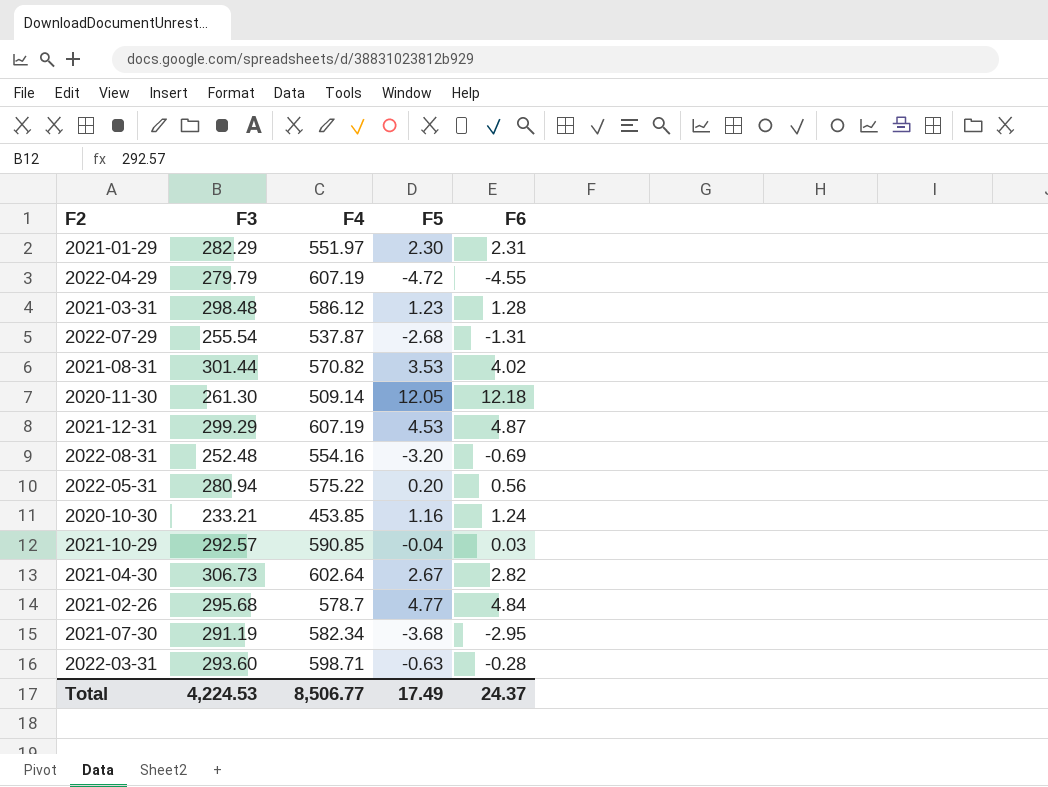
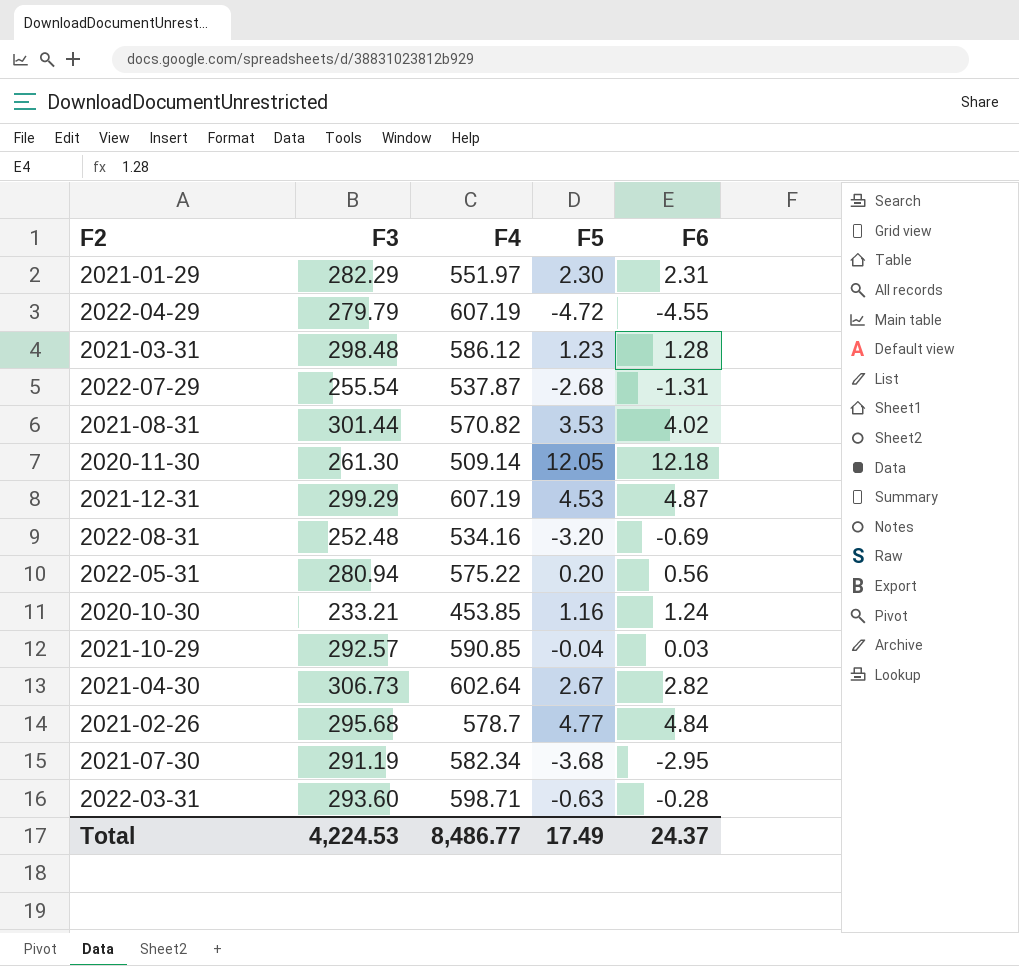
2022-08-31 | F4: 554.16 -> 534.16
Total | F4: 8,506.77 -> 8,486.77

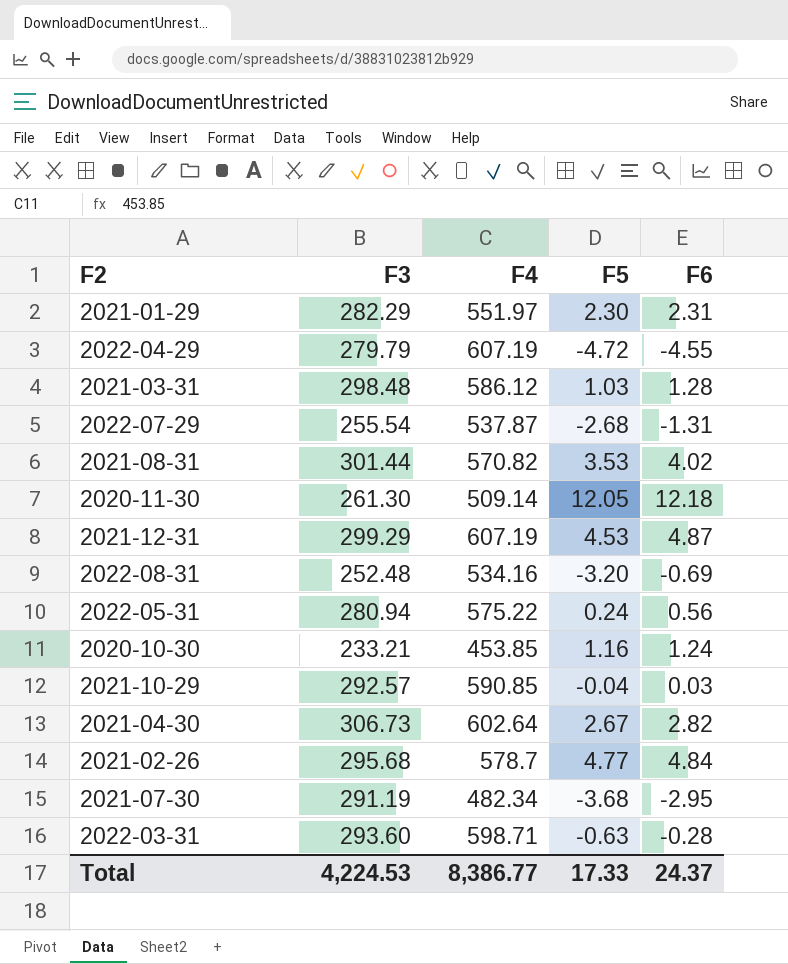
2021-03-31 | F5: 1.23 -> 1.03
2022-05-31 | F5: 0.20 -> 0.24
2021-07-30 | F4: 582.34 -> 482.34
Total | F4: 8,486.77 -> 8,386.77
Total | F5: 17.49 -> 17.33

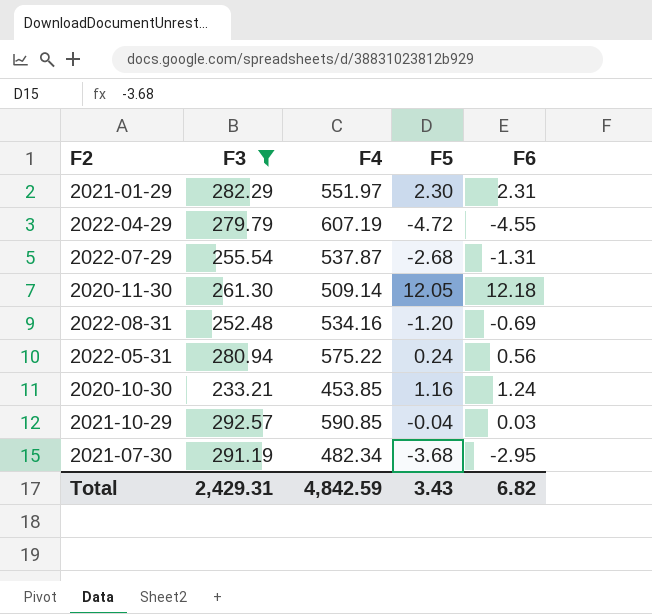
filter: none -> F3 <= 292.57
2022-08-31 | F5: -3.20 -> -1.20
Total | F3: 4,224.53 -> 2,429.31
Total | F4: 8,386.77 -> 4,842.59
Total | F5: 17.33 -> 3.43
Total | F6: 24.37 -> 6.82

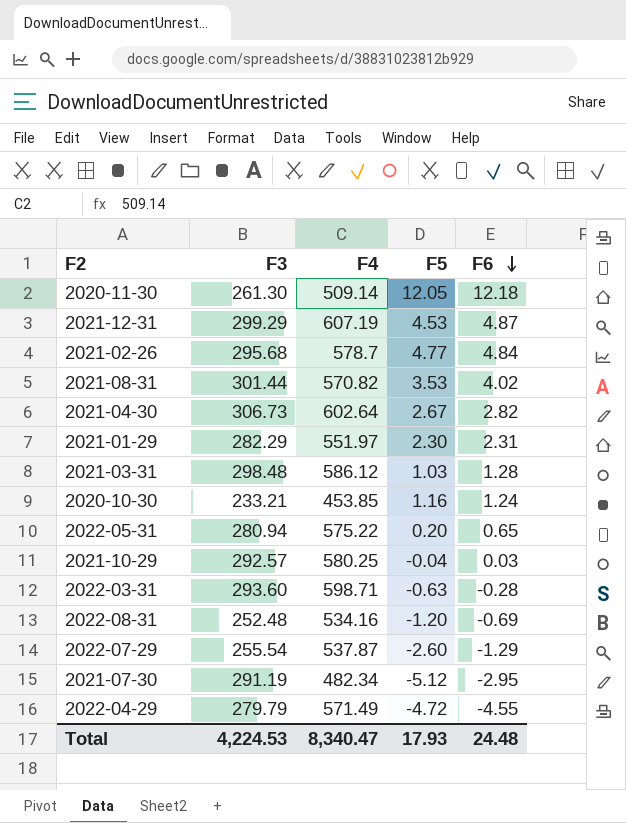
filter: F3 <= 292.57 -> none
row order: none -> F6 descending
2022-05-31 | F5: 0.24 -> 0.20
2022-05-31 | F6: 0.56 -> 0.65
2021-10-29 | F4: 590.85 -> 580.25
2022-07-29 | F5: -2.68 -> -2.60
2022-07-29 | F6: -1.31 -> -1.29
2021-07-30 | F5: -3.68 -> -5.12
2022-04-29 | F4: 607.19 -> 571.49
Total | F3: 2,429.31 -> 4,224.53
Total | F4: 4,842.59 -> 8,340.47
Total | F5: 3.43 -> 17.93
Total | F6: 6.82 -> 24.48

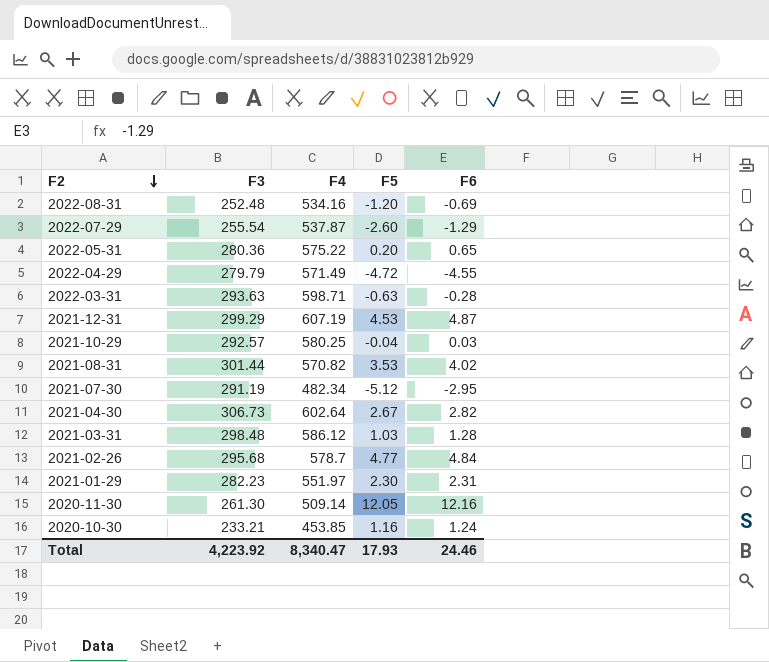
row order: F6 descending -> F2 descending
2022-05-31 | F3: 280.94 -> 280.36
2022-03-31 | F3: 293.60 -> 293.63
2021-01-29 | F3: 282.29 -> 282.23
2020-11-30 | F6: 12.18 -> 12.16
Total | F3: 4,224.53 -> 4,223.92
Total | F6: 24.48 -> 24.46

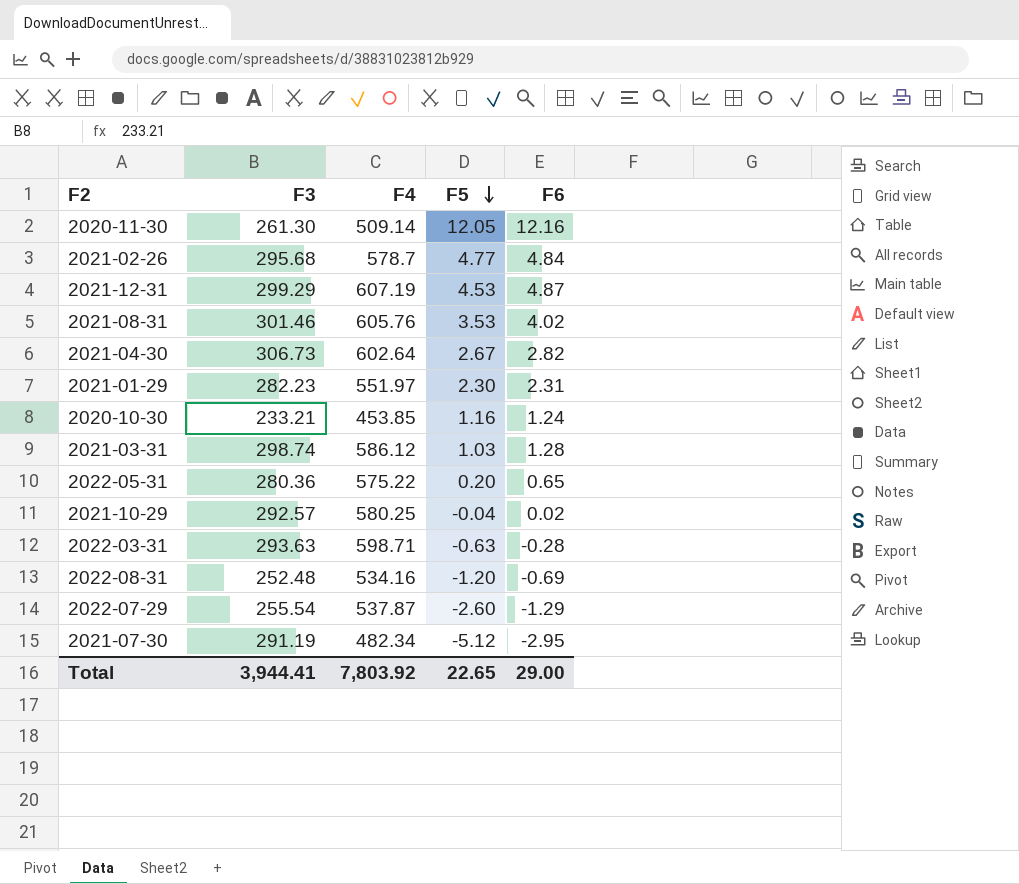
row order: F2 descending -> F5 descending
row 2022-04-29: 279.79 | 571.49 | -4.72 | -4.55 -> none
2021-08-31 | F3: 301.44 -> 301.46
2021-08-31 | F4: 570.82 -> 605.76
2021-03-31 | F3: 298.48 -> 298.74
2021-10-29 | F6: 0.03 -> 0.02
Total | F3: 4,223.92 -> 3,944.41
Total | F4: 8,340.47 -> 7,803.92
Total | F5: 17.93 -> 22.65
Total | F6: 24.46 -> 29.00

